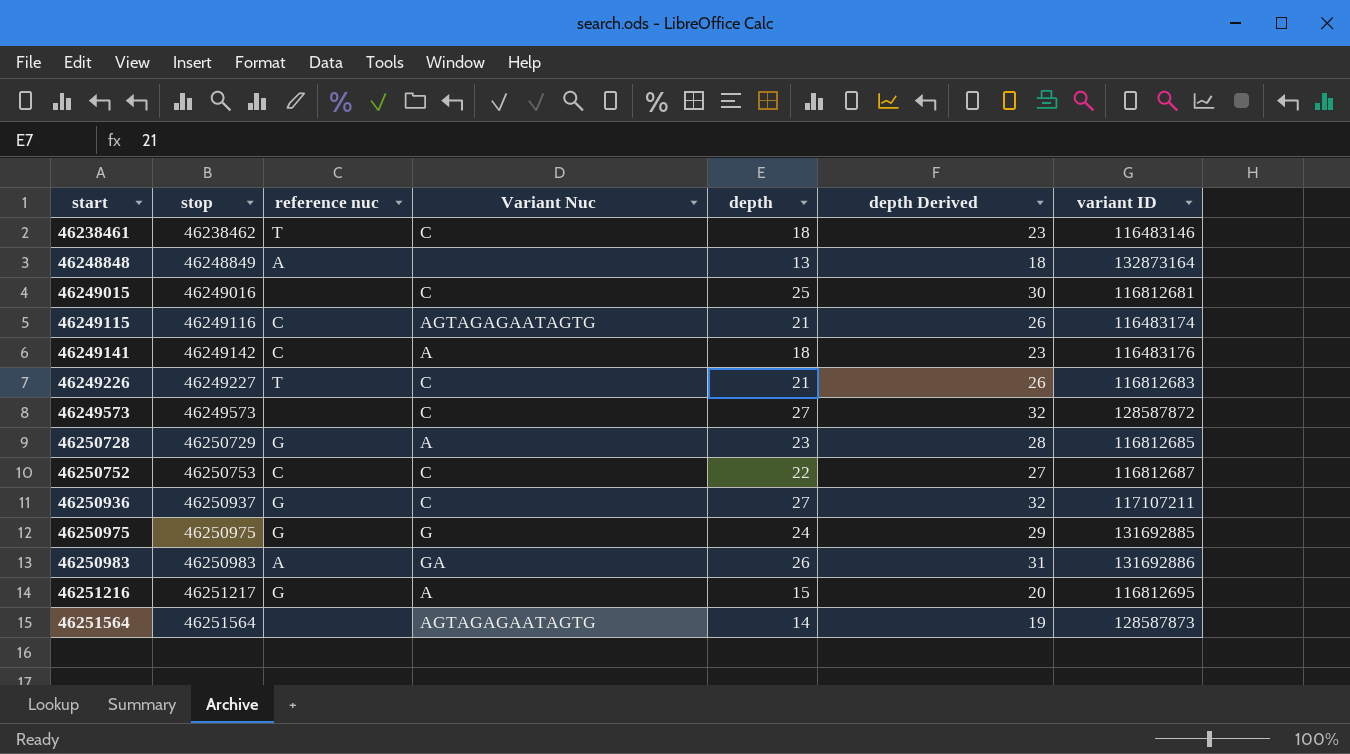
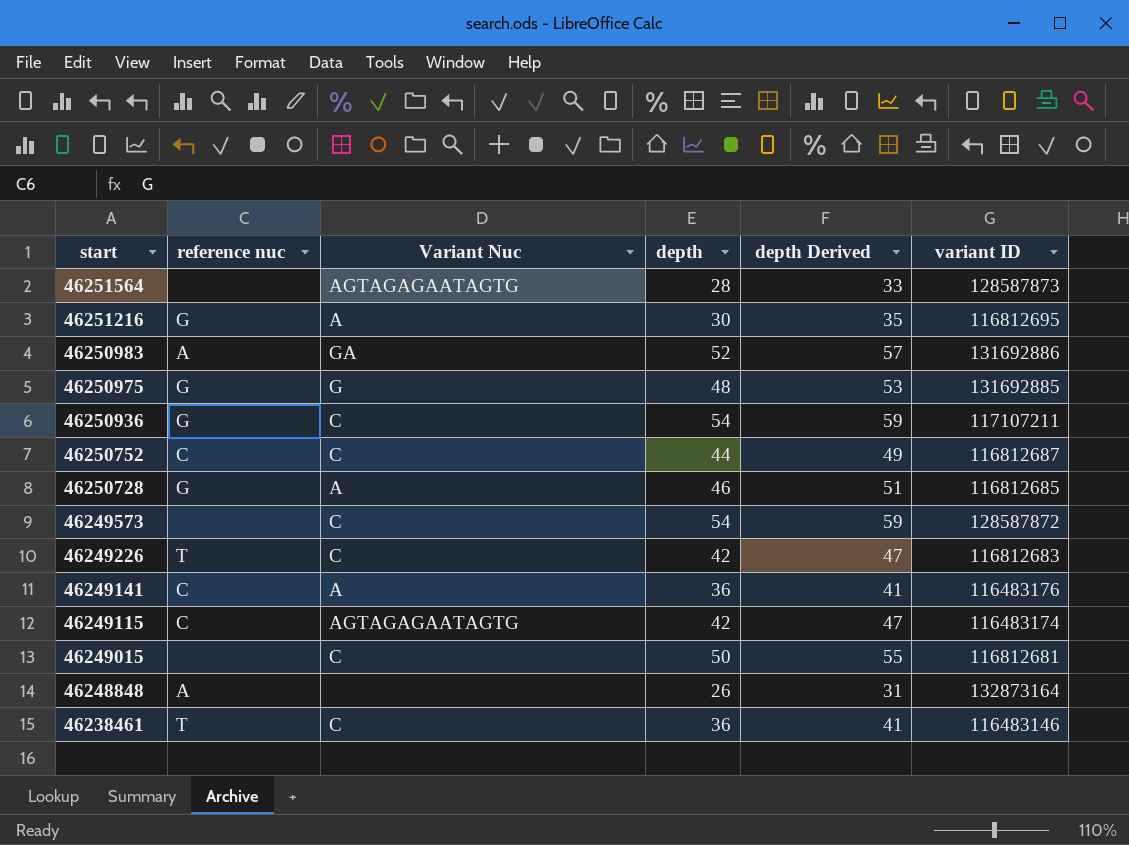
row order: start ascending -> start descending
column stop | position: 2 -> none
46251564 | depth: 14 -> 28
46251564 | depth Derived: 19 -> 33
46251216 | depth: 15 -> 30
46251216 | depth Derived: 20 -> 35
46250983 | depth: 26 -> 52
46250983 | depth Derived: 31 -> 57
46250975 | depth: 24 -> 48
46250975 | depth Derived: 29 -> 53
46250936 | depth: 27 -> 54
46250936 | depth Derived: 32 -> 59
46250752 | depth: 22 -> 44
46250752 | depth Derived: 27 -> 49
46250728 | depth: 23 -> 46
46250728 | depth Derived: 28 -> 51
46249573 | depth: 27 -> 54
46249573 | depth Derived: 32 -> 59
46249226 | depth: 21 -> 42
46249226 | depth Derived: 26 -> 47
46249141 | depth: 18 -> 36
46249141 | depth Derived: 23 -> 41
46249115 | depth: 21 -> 42
46249115 | depth Derived: 26 -> 47
46249015 | depth: 25 -> 50
46249015 | depth Derived: 30 -> 55
46248848 | depth: 13 -> 26
46248848 | depth Derived: 18 -> 31
46238461 | depth: 18 -> 36
46238461 | depth Derived: 23 -> 41

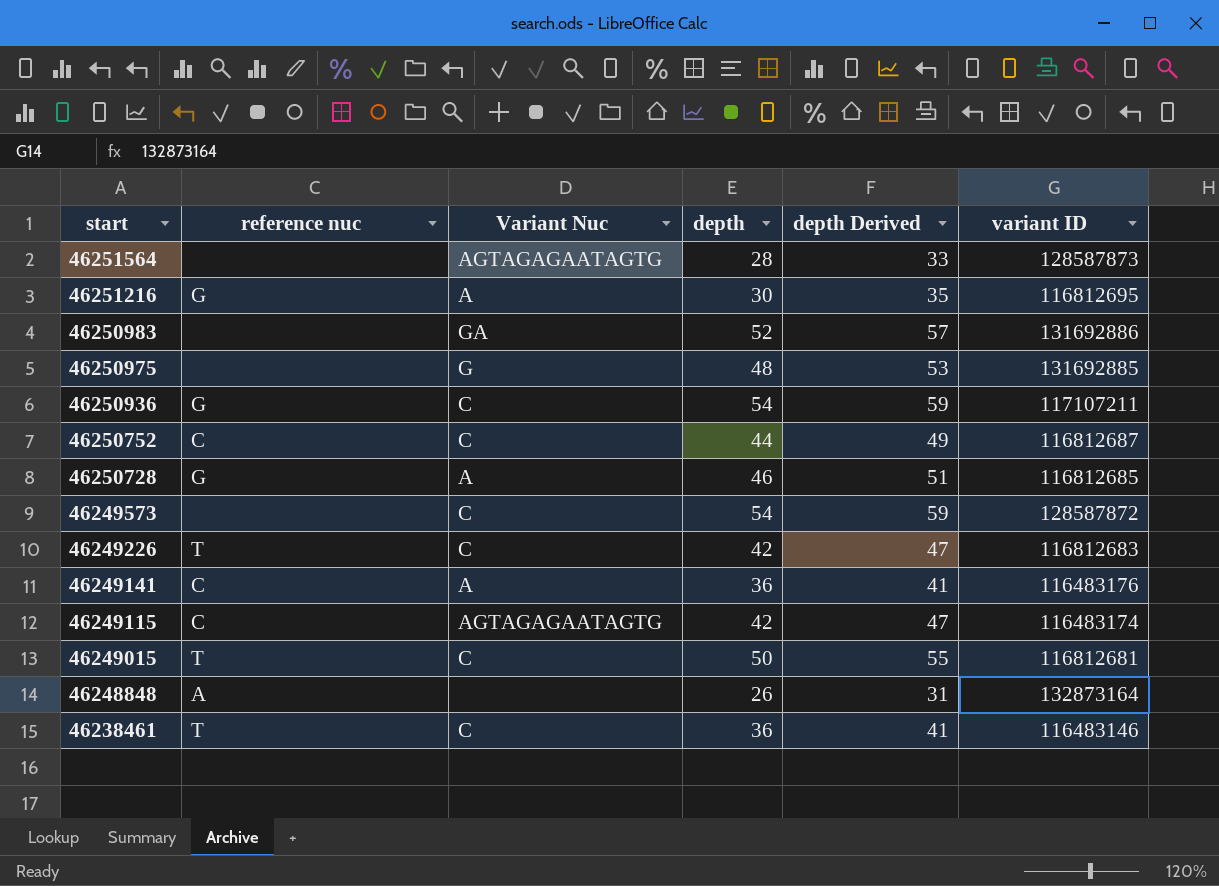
46250983 | reference nuc: A -> none
46250975 | reference nuc: G -> none
46249015 | reference nuc: none -> T

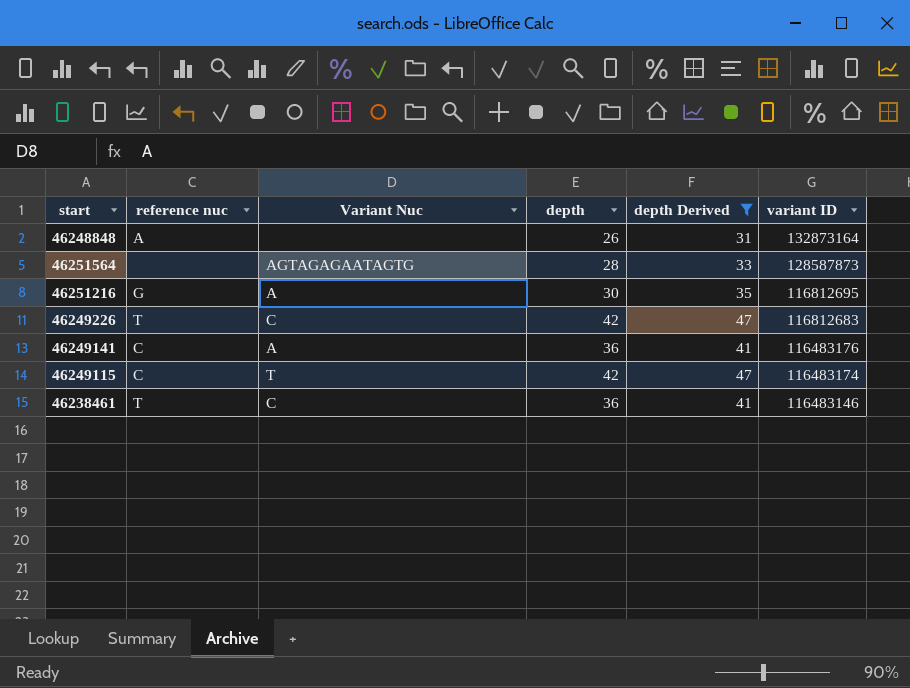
filter: none -> depth Derived <= 47
row order: start descending -> variant ID descending
46249115 | Variant Nuc: AGTAGAGAATAGTG -> T

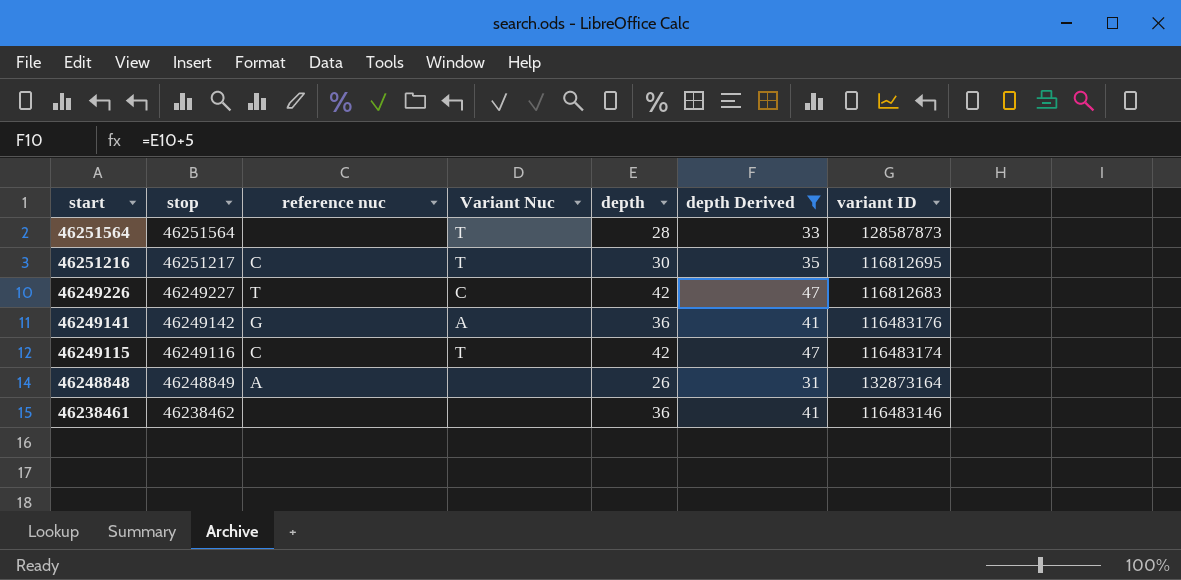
row order: variant ID descending -> start descending
column stop | position: none -> 2
46251564 | Variant Nuc: AGTAGAGAATAGTG -> T
46251216 | reference nuc: G -> C
46251216 | Variant Nuc: A -> T
46249141 | reference nuc: C -> G
46238461 | reference nuc: T -> none
46238461 | Variant Nuc: C -> none

